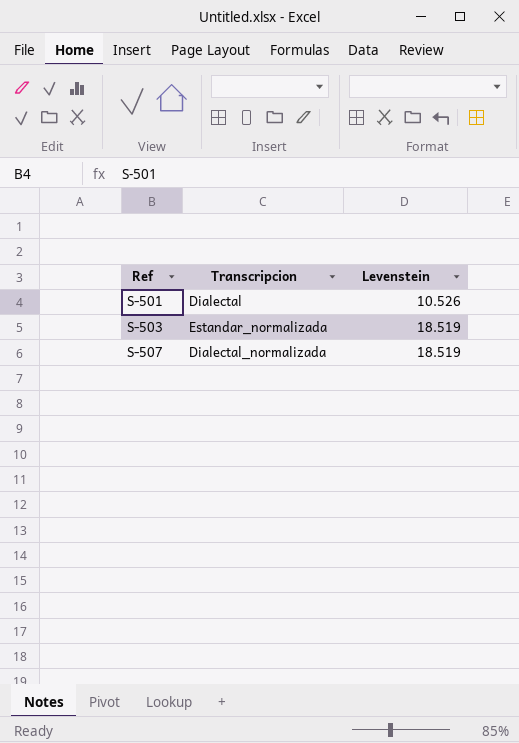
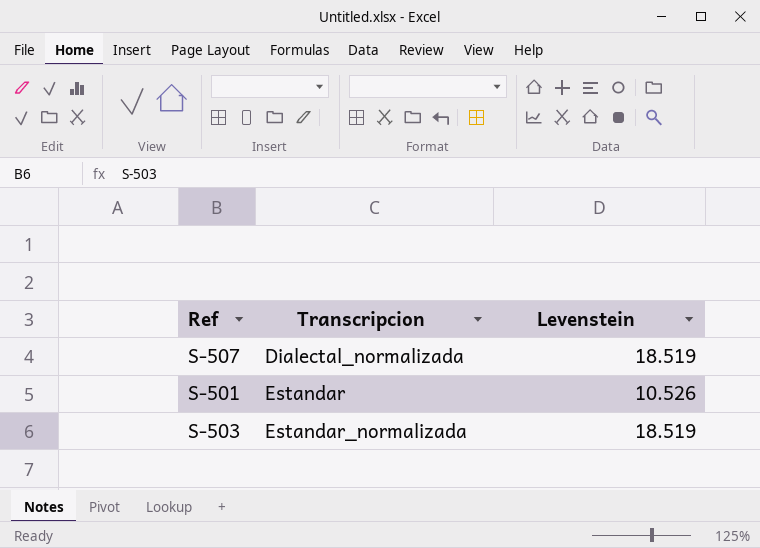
row order: Ref ascending -> Transcripcion ascending
S-501 | Transcripcion: Dialectal -> Estandar

